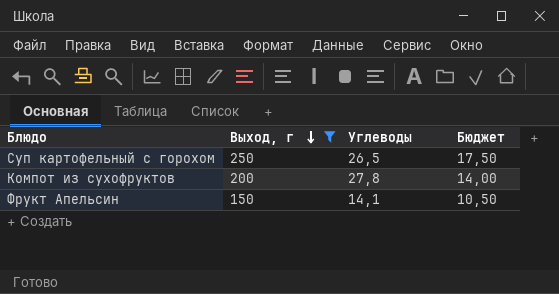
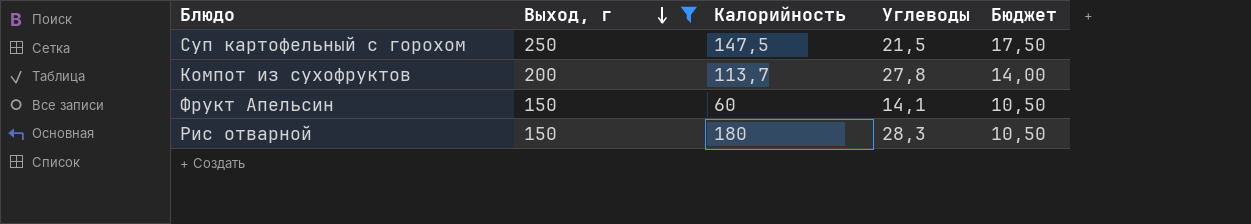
column Калорийность | position: none -> 3
Суп картофельный с горохом | Углеводы: 26,5 -> 21,5
row Рис отварной: none -> 150 | 180 | 28,3 | 10,50

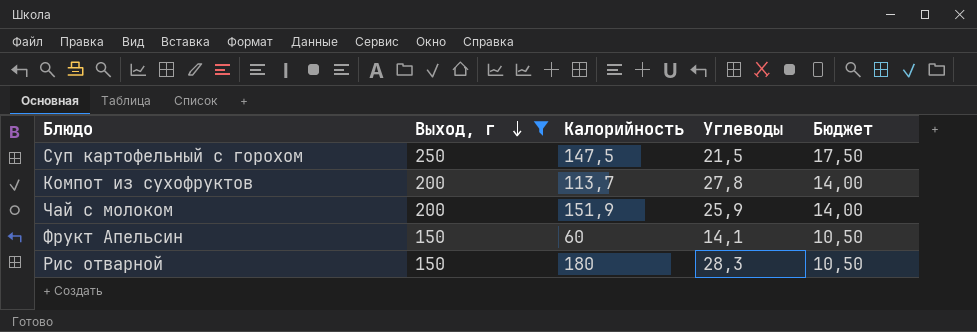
row Чай с молоком: none -> 200 | 151,9 | 25,9 | 14,00

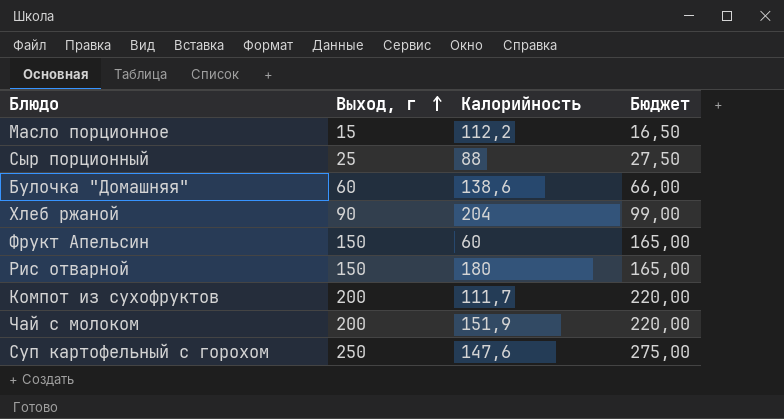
filter: Выход, г >= 150 -> none
row order: Выход, г descending -> Выход, г ascending
column Углеводы | position: 4 -> none
column Бюджет | formula: [Выход, г] * 0,07 -> [Выход, г] * 1,1
Компот из сухофруктов | Калорийность: 113,7 -> 111,7
Суп картофельный с горохом | Калорийность: 147,5 -> 147,6

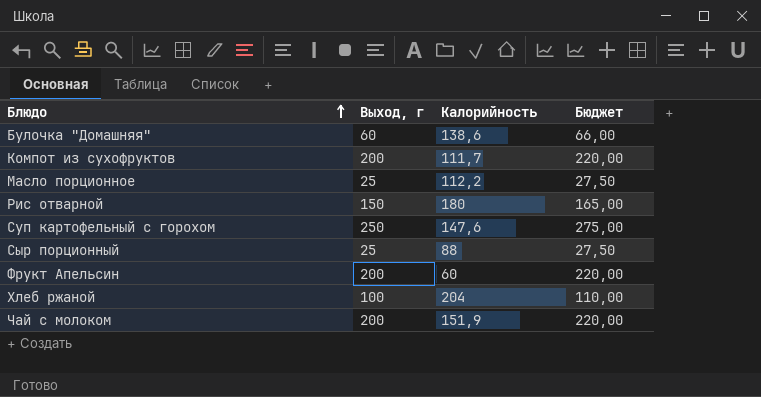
row order: Выход, г ascending -> Блюдо ascending
Масло порционное | Выход, г: 15 -> 25
Масло порционное | Бюджет: 16,50 -> 27,50
Фрукт Апельсин | Выход, г: 150 -> 200
Фрукт Апельсин | Бюджет: 165,00 -> 220,00
Хлеб ржаной | Выход, г: 90 -> 100
Хлеб ржаной | Бюджет: 99,00 -> 110,00

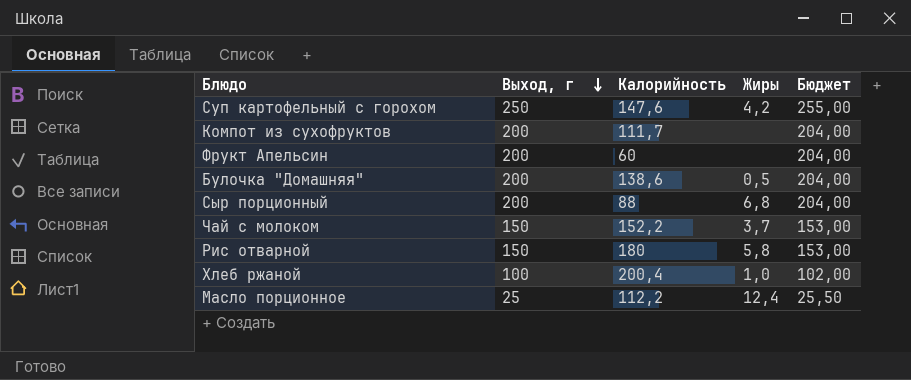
row order: Блюдо ascending -> Выход, г descending
column Жиры | position: none -> 4
column Бюджет | formula: [Выход, г] * 1,1 -> [Выход, г] * 1,02
Булочка "Домашняя" | Выход, г: 60 -> 200
Сыр порционный | Выход, г: 25 -> 200
Чай с молоком | Выход, г: 200 -> 150
Чай с молоком | Калорийность: 151,9 -> 152,2
Хлеб ржаной | Калорийность: 204 -> 200,4

